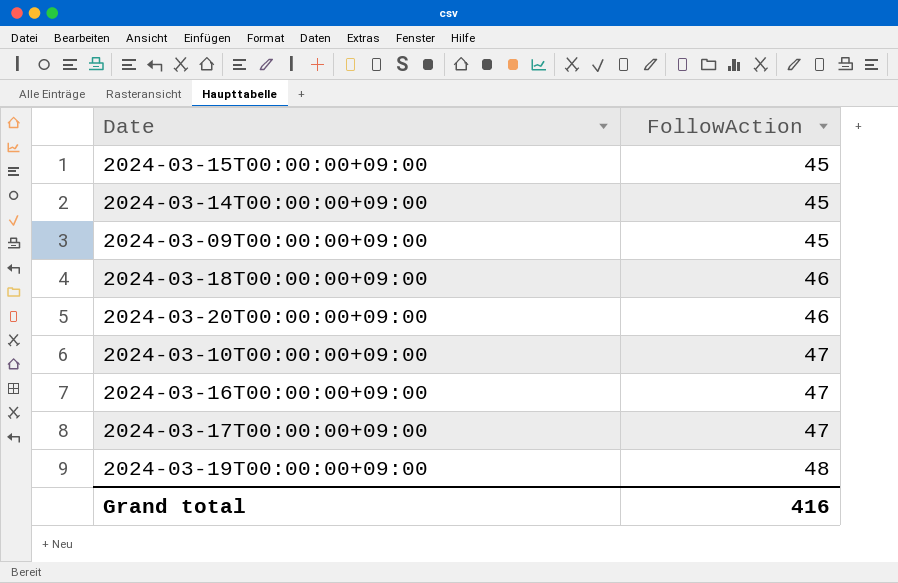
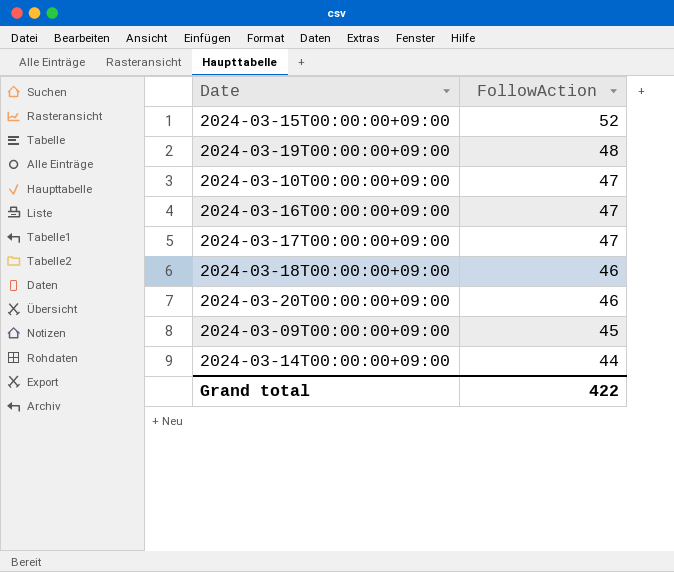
row order: FollowAction ascending -> FollowAction descending
2024-03-15T00:00:00+09:00 | FollowAction: 45 -> 52
2024-03-14T00:00:00+09:00 | FollowAction: 45 -> 44
Grand total | FollowAction: 416 -> 422

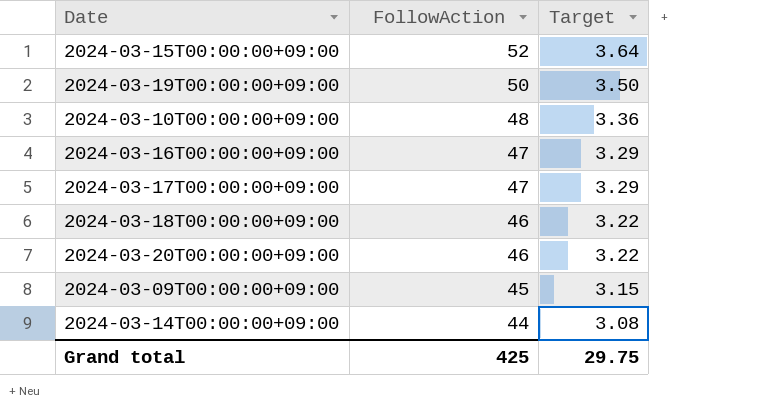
column Target | formula: none -> [FollowAction] * 0.07
2024-03-19T00:00:00+09:00 | FollowAction: 48 -> 50
2024-03-10T00:00:00+09:00 | FollowAction: 47 -> 48
Grand total | FollowAction: 422 -> 425

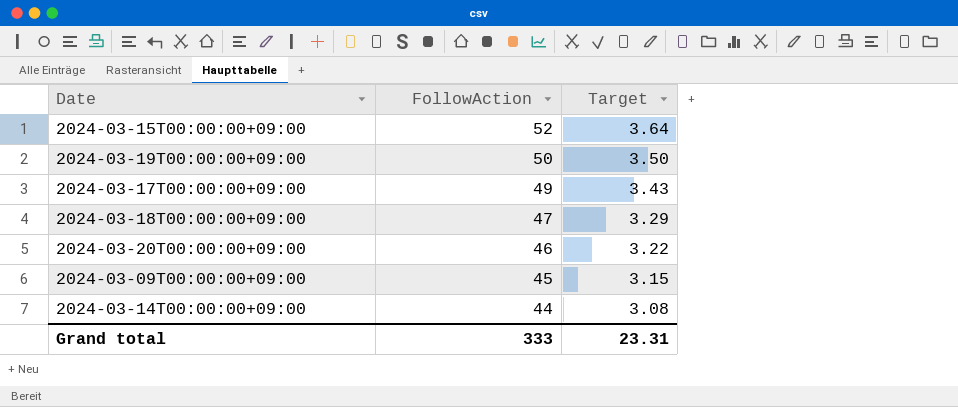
row 2024-03-10T00:00:00+09:00: 48 | 3.36 -> none
row 2024-03-16T00:00:00+09:00: 47 | 3.29 -> none
2024-03-17T00:00:00+09:00 | FollowAction: 47 -> 49
2024-03-17T00:00:00+09:00 | Target: 3.29 -> 3.43
2024-03-18T00:00:00+09:00 | FollowAction: 46 -> 47
2024-03-18T00:00:00+09:00 | Target: 3.22 -> 3.29
Grand total | FollowAction: 425 -> 333
Grand total | Target: 29.75 -> 23.31

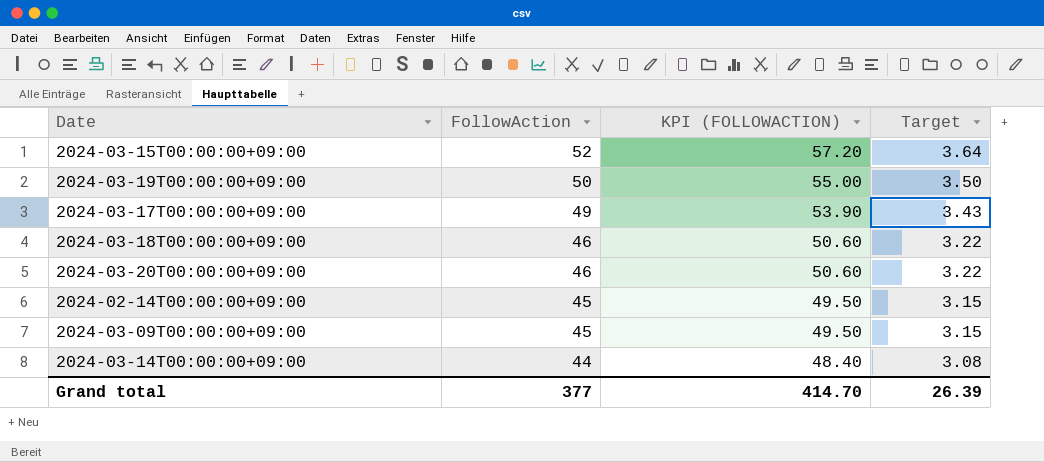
column KPI (FOLLOWACTION) | formula: none -> [FollowAction] * 1.1
2024-03-18T00:00:00+09:00 | FollowAction: 47 -> 46
2024-03-18T00:00:00+09:00 | Target: 3.29 -> 3.22
row 2024-02-14T00:00:00+09:00: none -> 45 | 49.50 | 3.15
Grand total | FollowAction: 333 -> 377
Grand total | Target: 23.31 -> 26.39

